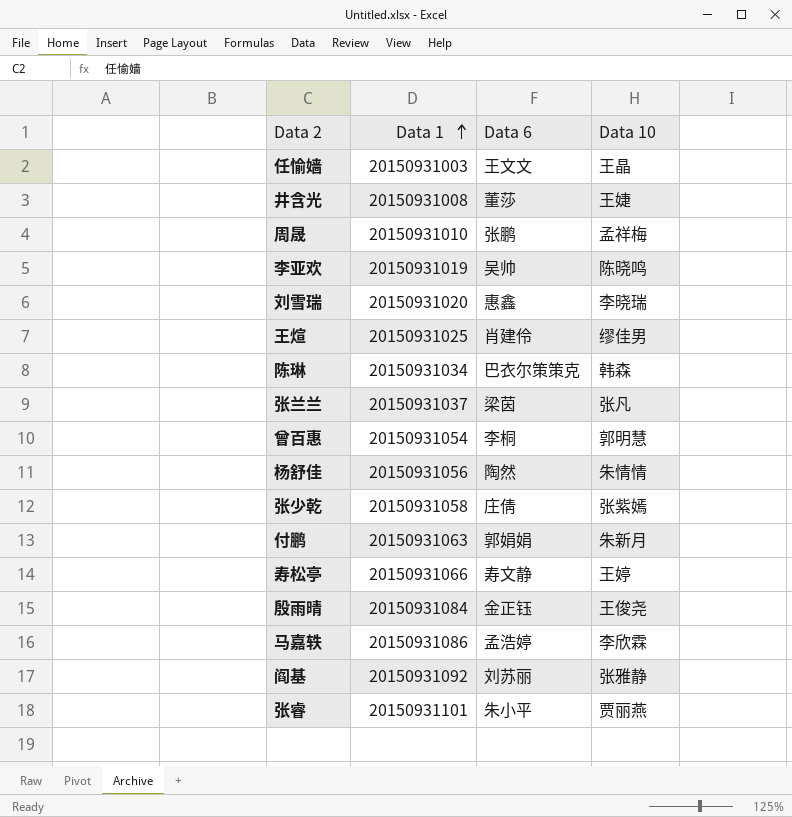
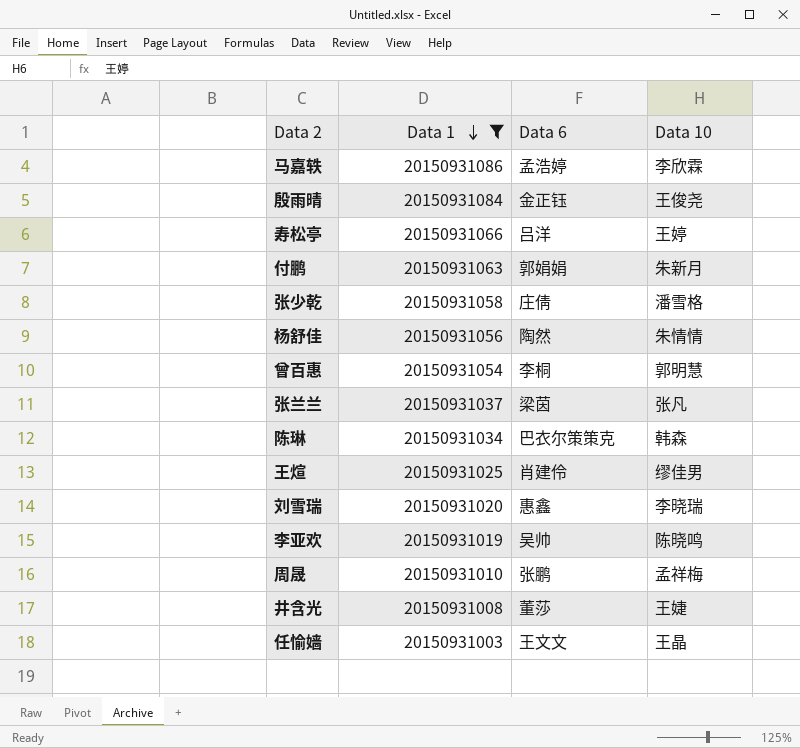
filter: none -> Data 1 <= 20150931086
row order: Data 1 ascending -> Data 1 descending
寿松亭 | Data 6: 寿文静 -> 吕洋
张少乾 | Data 10: 张紫嫣 -> 潘雪格

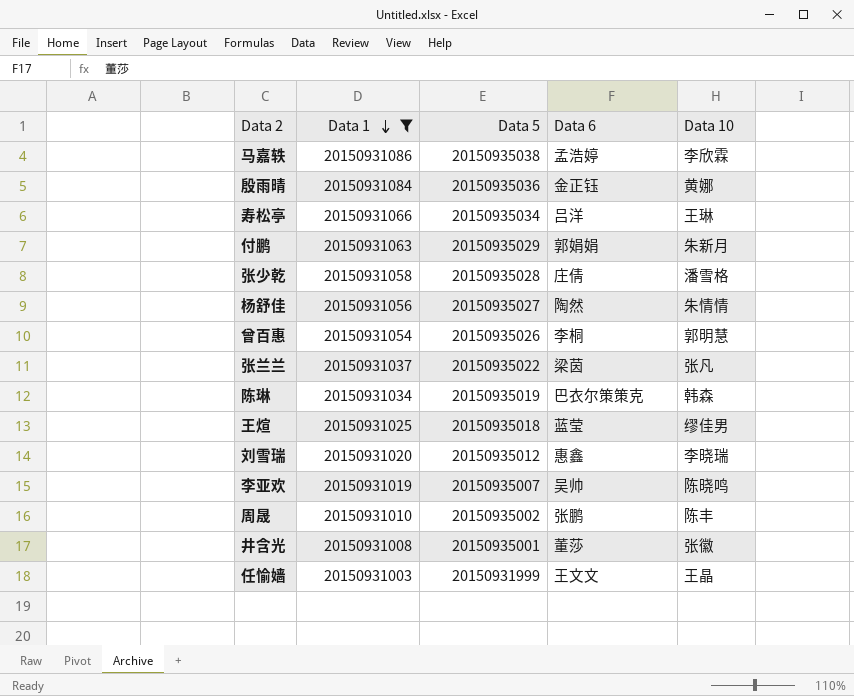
column Data 5 | position: none -> 3
殷雨晴 | Data 10: 王俊尧 -> 黄娜
寿松亭 | Data 10: 王婷 -> 王琳
王煊 | Data 6: 肖建伶 -> 蓝莹
周晟 | Data 10: 孟祥梅 -> 陈丰
井含光 | Data 10: 王婕 -> 张徽

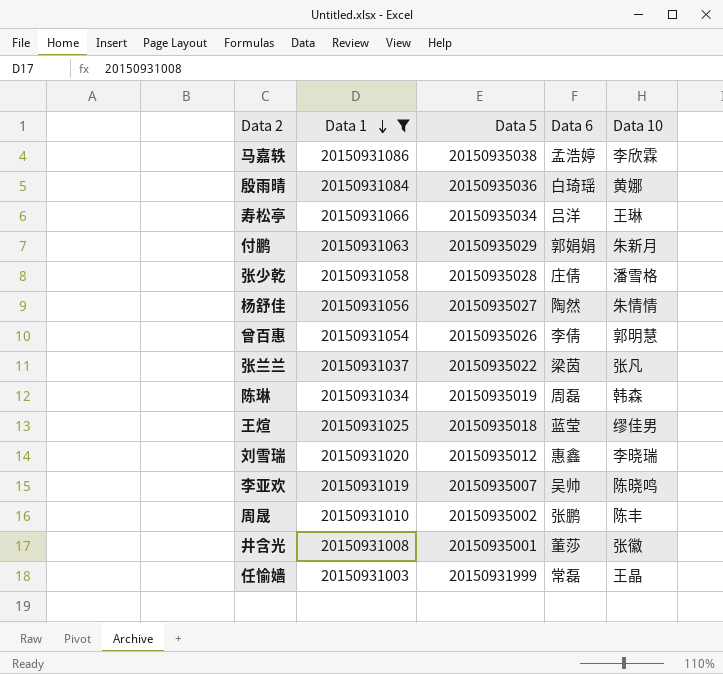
殷雨晴 | Data 6: 金正钰 -> 白琦瑶
曾百惠 | Data 6: 李桐 -> 李倩
陈琳 | Data 6: 巴衣尔策策克 -> 周磊
任愉嫱 | Data 6: 王文文 -> 常磊

